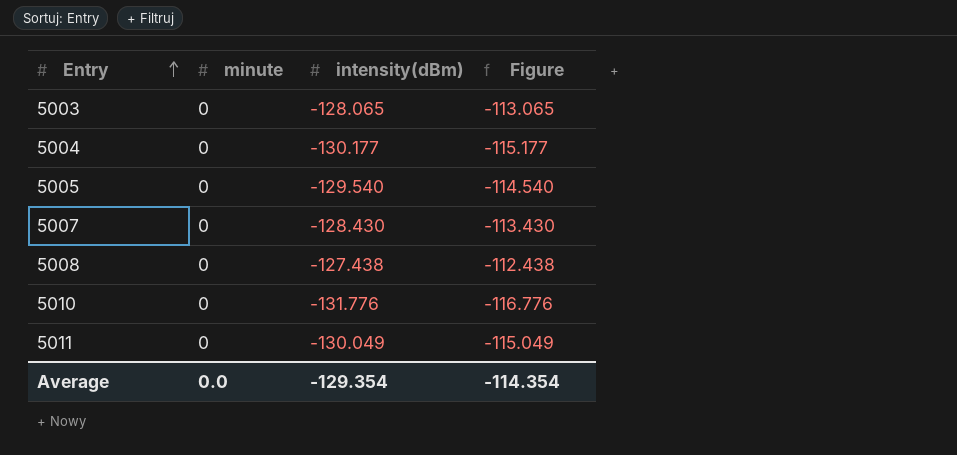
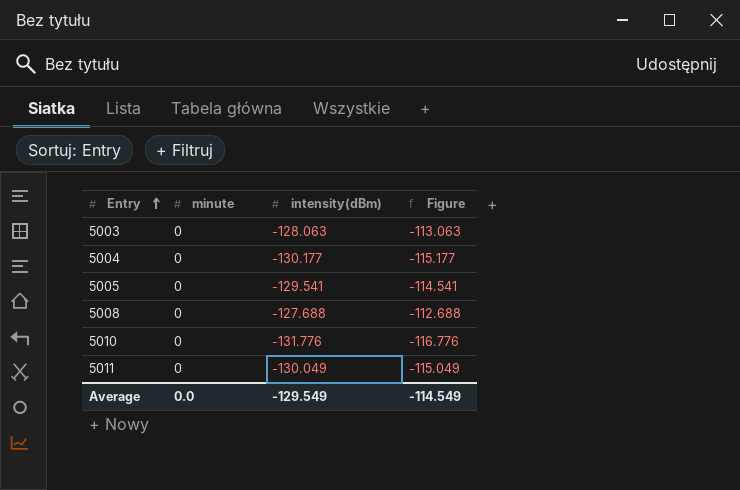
row 5007: 0 | -128.430 | -113.430 -> none
5003 | intensity(dBm): -128.065 -> -128.063
5003 | Figure: -113.065 -> -113.063
5005 | intensity(dBm): -129.540 -> -129.541
5005 | Figure: -114.540 -> -114.541
5008 | intensity(dBm): -127.438 -> -127.688
5008 | Figure: -112.438 -> -112.688
Average | intensity(dBm): -129.354 -> -129.549
Average | Figure: -114.354 -> -114.549

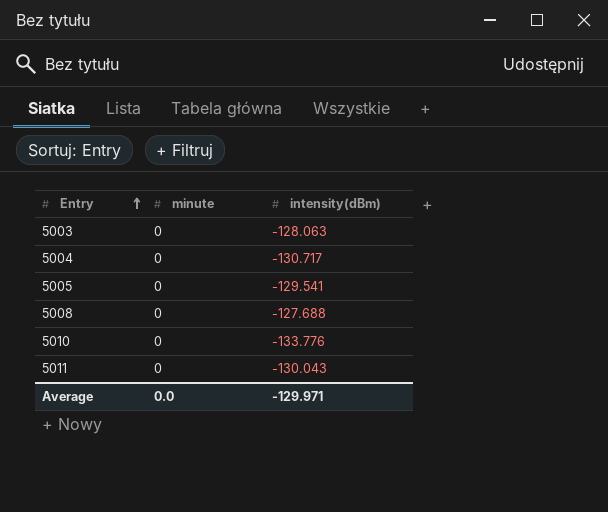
column Figure | formula: [intensity(dBm)] + 15 -> none
5004 | intensity(dBm): -130.177 -> -130.717
5010 | intensity(dBm): -131.776 -> -133.776
5011 | intensity(dBm): -130.049 -> -130.043
Average | intensity(dBm): -129.549 -> -129.971

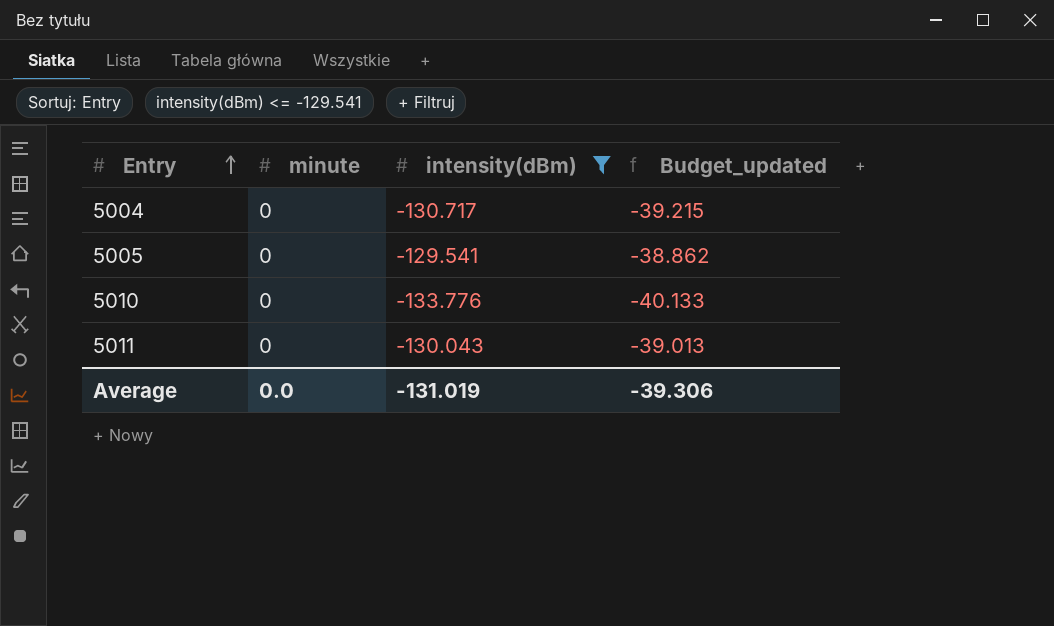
filter: none -> intensity(dBm) <= -129.541
column Budget_updated | formula: none -> [intensity(dBm)] * 0.3
Average | intensity(dBm): -129.971 -> -131.019

